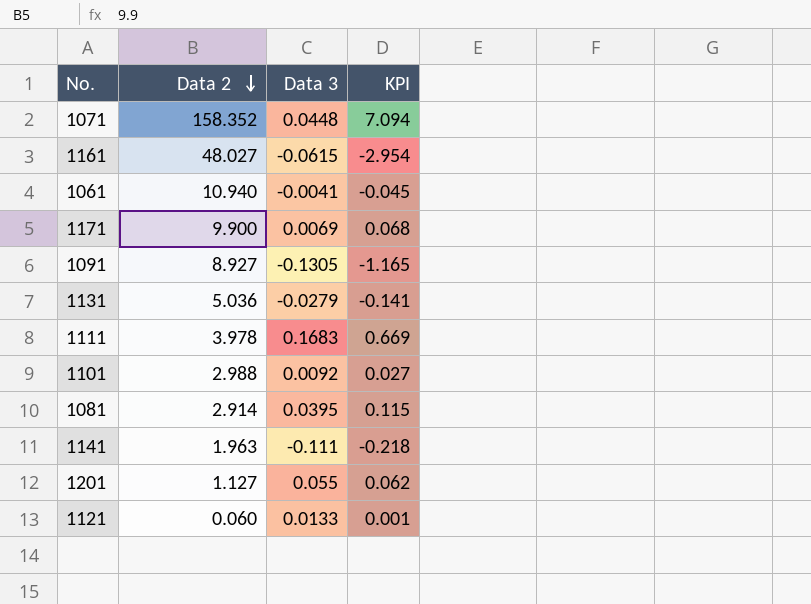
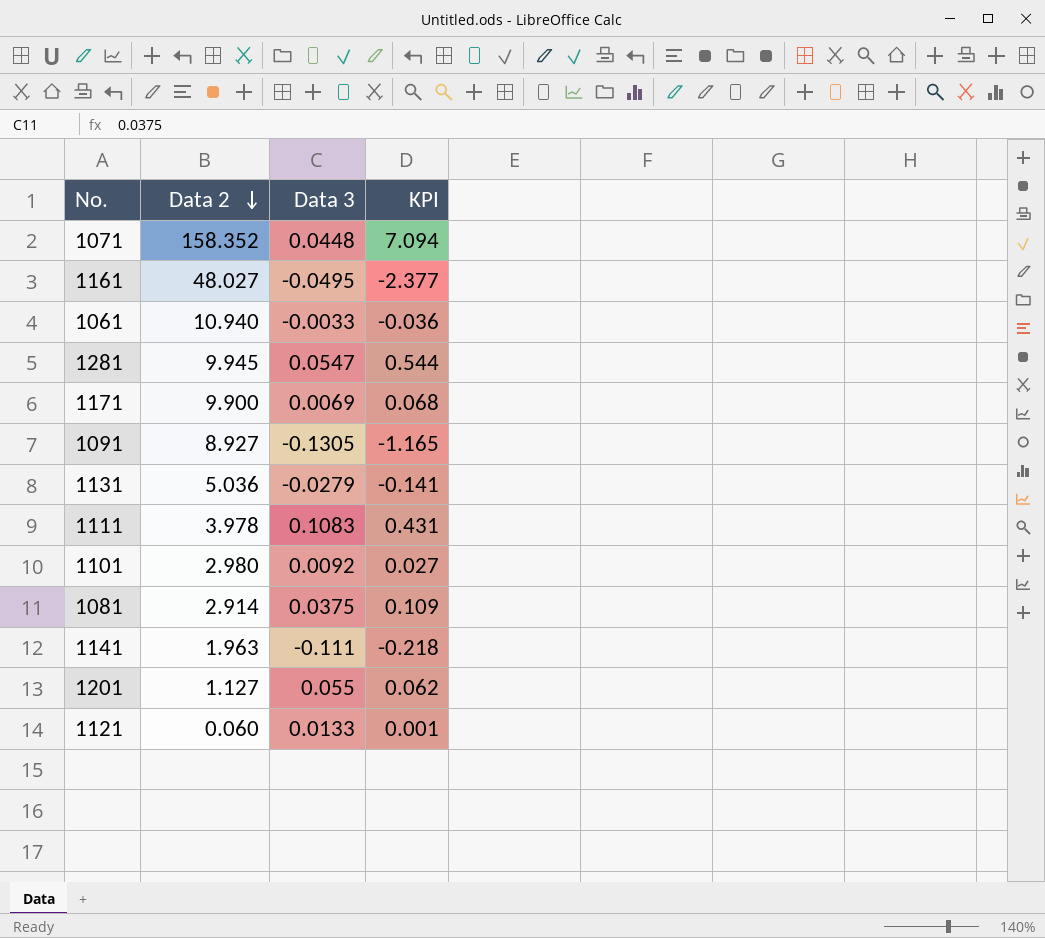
1161 | Data 3: -0.0615 -> -0.0495
1161 | KPI: -2.954 -> -2.377
1061 | Data 3: -0.0041 -> -0.0033
1061 | KPI: -0.045 -> -0.036
row 1281: none -> 9.945 | 0.0547 | 0.544
1111 | Data 3: 0.1683 -> 0.1083
1111 | KPI: 0.669 -> 0.431
1101 | Data 2: 2.988 -> 2.980
1081 | Data 3: 0.0395 -> 0.0375
1081 | KPI: 0.115 -> 0.109

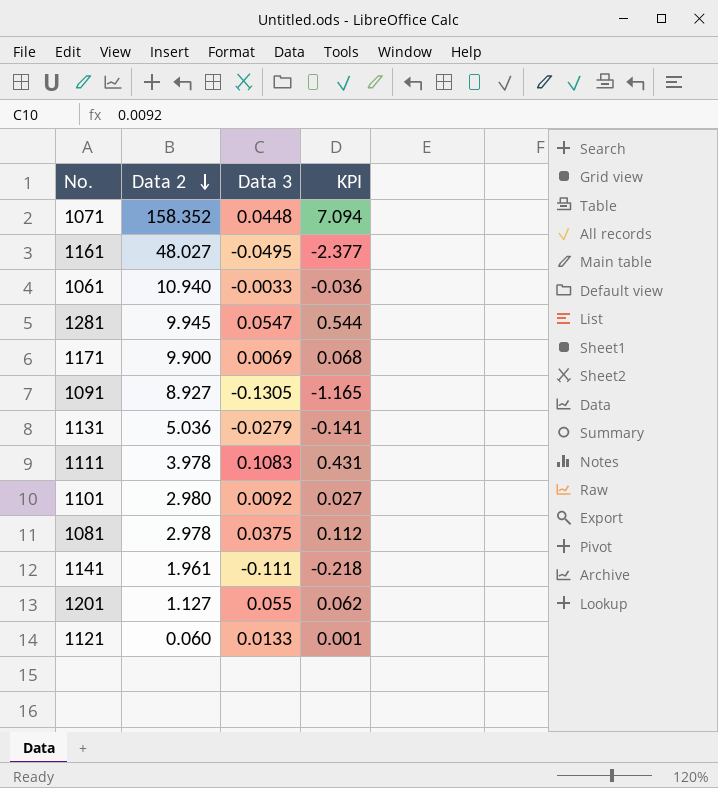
1081 | Data 2: 2.914 -> 2.978
1081 | KPI: 0.109 -> 0.112
1141 | Data 2: 1.963 -> 1.961

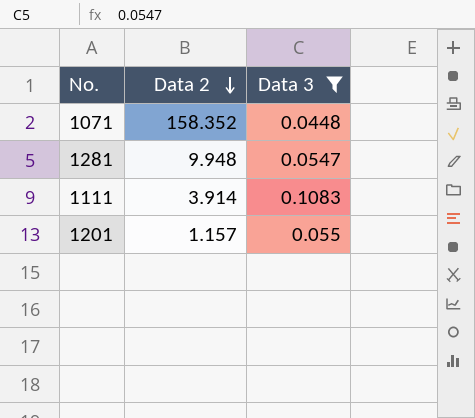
filter: none -> Data 3 >= 0.0448
column KPI | formula: [Data 2] * [Data 3] -> none
1281 | Data 2: 9.945 -> 9.948
1111 | Data 2: 3.978 -> 3.914
1201 | Data 2: 1.127 -> 1.157

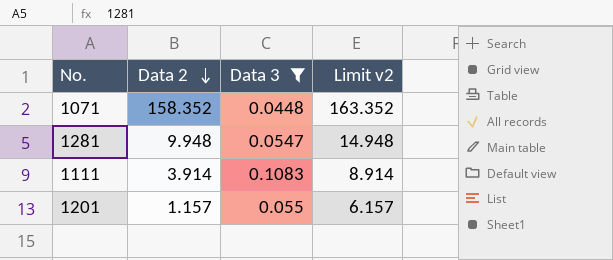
column Limit v2 | formula: none -> [Data 2] + 5

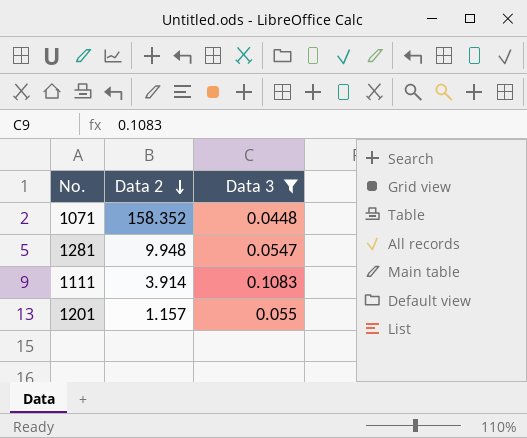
column Limit v2 | formula: [Data 2] + 5 -> none

